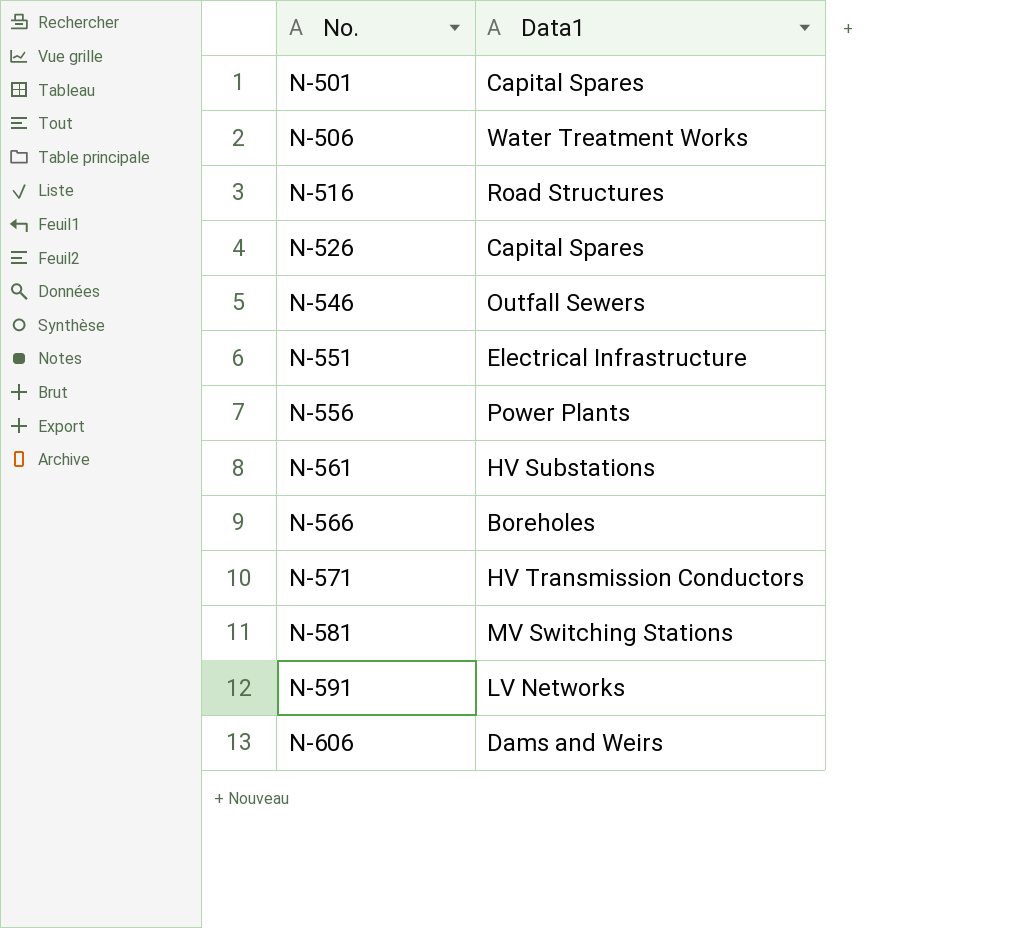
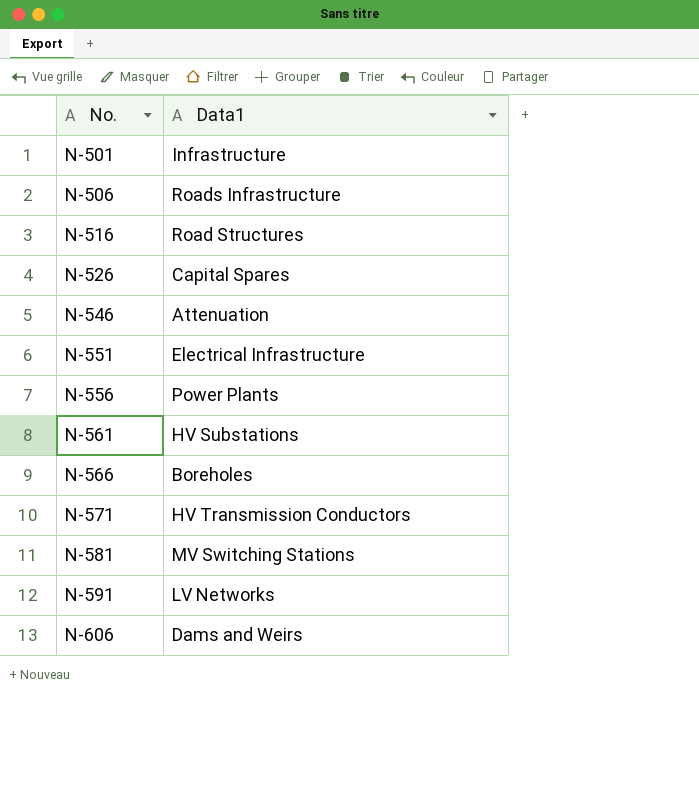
N-501 | Data1: Capital Spares -> Infrastructure
N-506 | Data1: Water Treatment Works -> Roads Infrastructure
N-546 | Data1: Outfall Sewers -> Attenuation

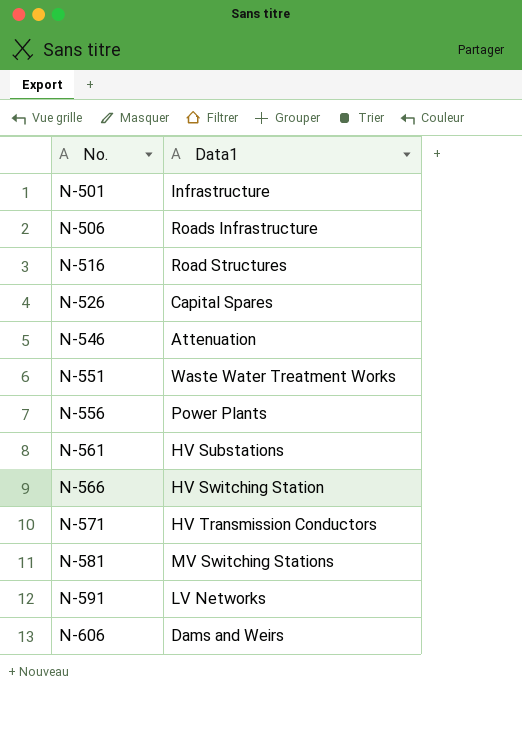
N-551 | Data1: Electrical Infrastructure -> Waste Water Treatment Works
N-566 | Data1: Boreholes -> HV Switching Station

